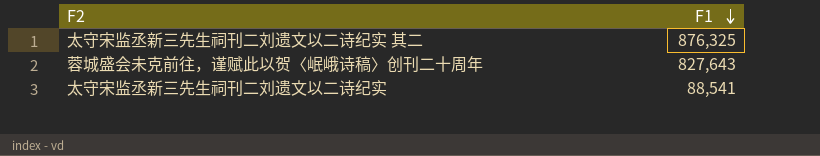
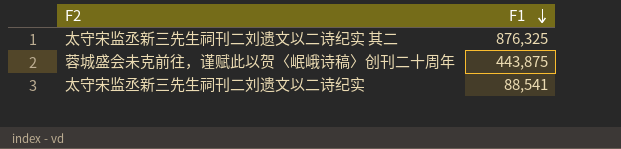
蓉城盛会未克前往，谨赋此以贺〈岷峨诗稿〉创刊二十周年 | F1: 827,643 -> 443,875

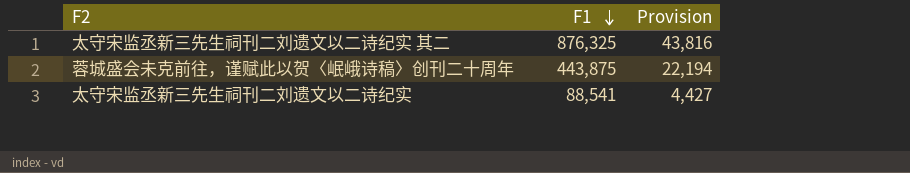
column Provision | formula: none -> [F1] * 0.05

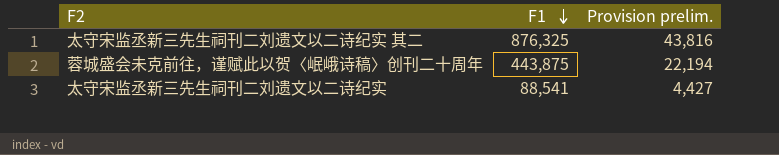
column name: Provision -> Provision prelim.

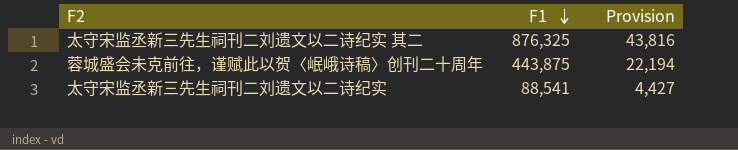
column name: Provision prelim. -> Provision

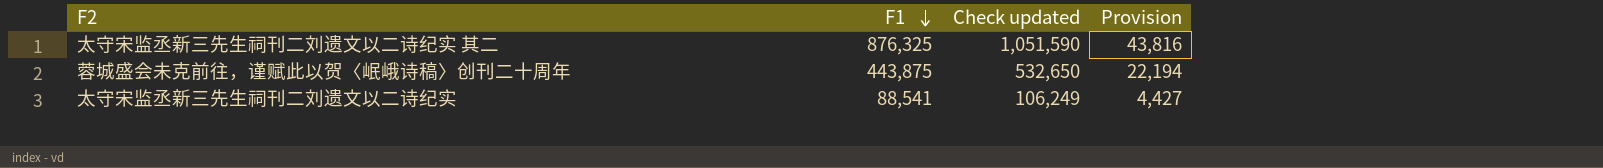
column Check updated | formula: none -> [F1] * 1.2

